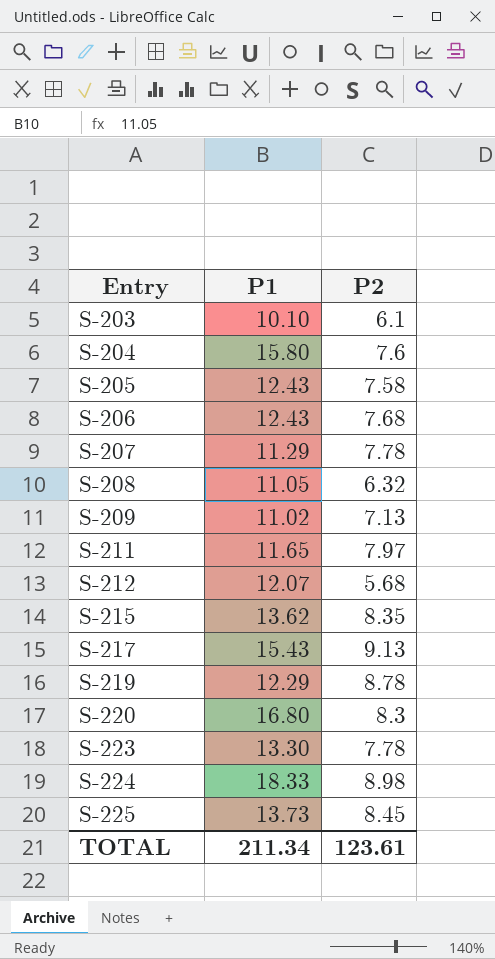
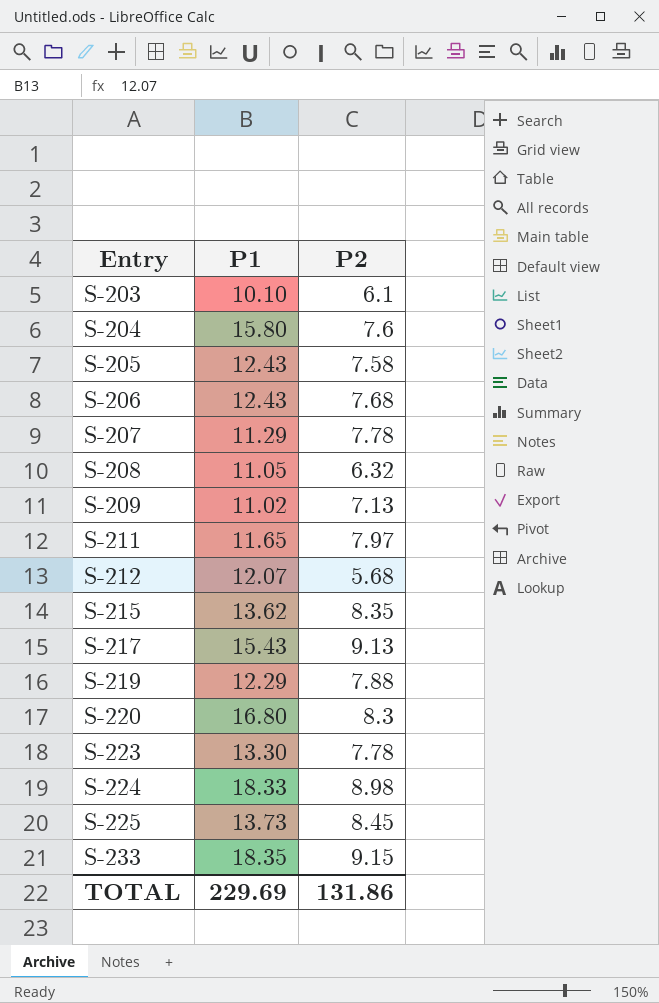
S-219 | P2: 8.78 -> 7.88
row S-233: none -> 18.35 | 9.15
TOTAL | P1: 211.34 -> 229.69
TOTAL | P2: 123.61 -> 131.86

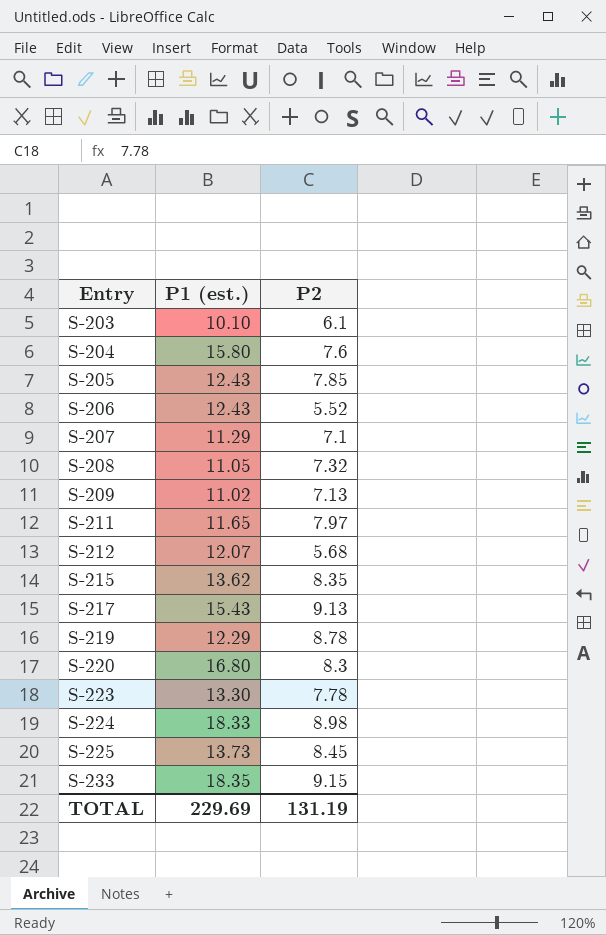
column name: P1 -> P1 (est.)
S-205 | P2: 7.58 -> 7.85
S-206 | P2: 7.68 -> 5.52
S-207 | P2: 7.78 -> 7.1
S-208 | P2: 6.32 -> 7.32
S-219 | P2: 7.88 -> 8.78
TOTAL | P2: 131.86 -> 131.19

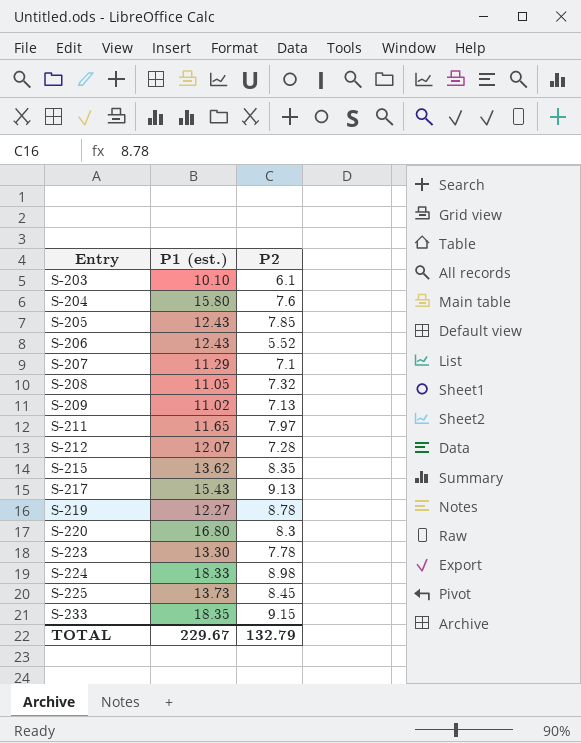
S-212 | P2: 5.68 -> 7.28
S-219 | P1 (est.): 12.29 -> 12.27
TOTAL | P1 (est.): 229.69 -> 229.67
TOTAL | P2: 131.19 -> 132.79

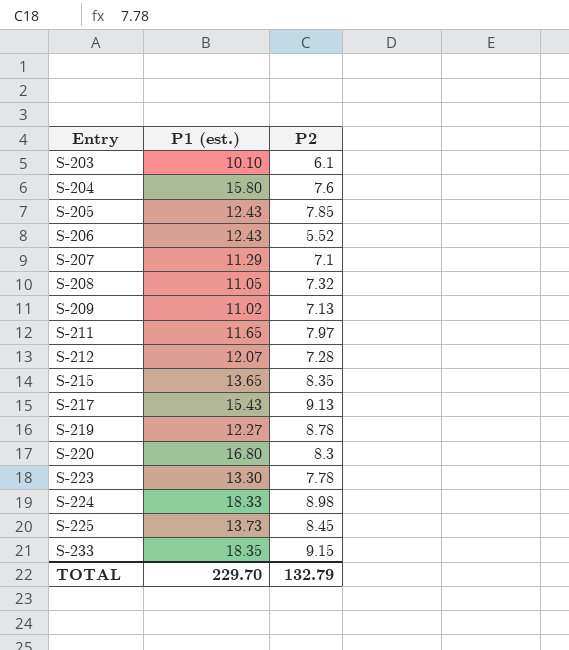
S-215 | P1 (est.): 13.62 -> 13.65
TOTAL | P1 (est.): 229.67 -> 229.70

